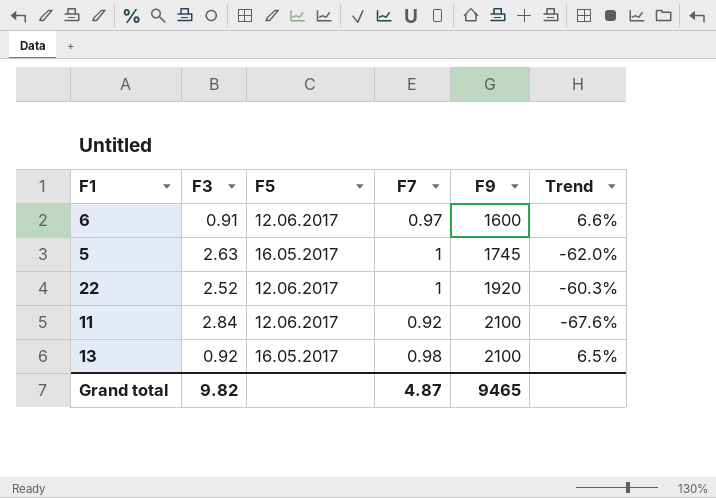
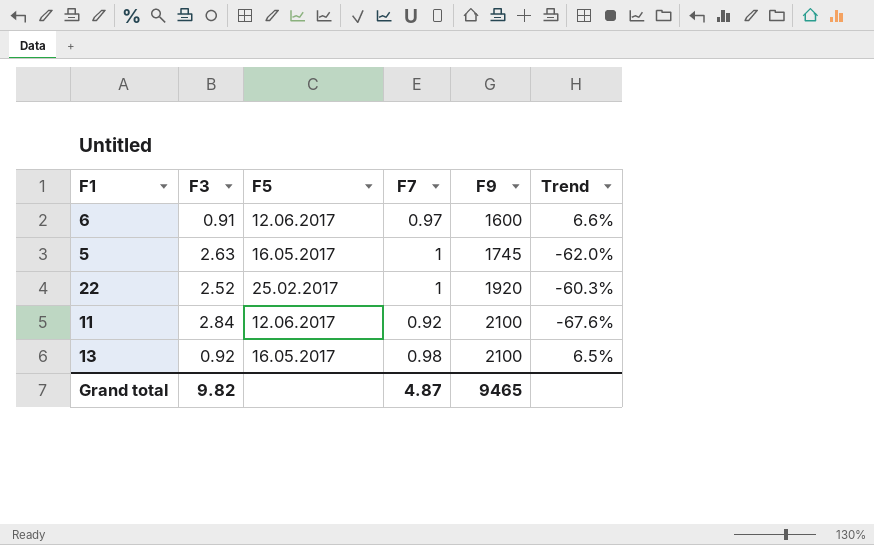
22 | F5: 12.06.2017 -> 25.02.2017

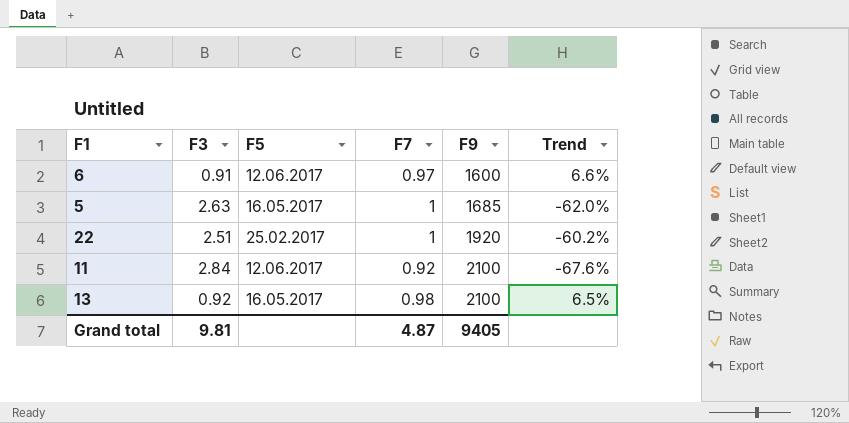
5 | F9: 1745 -> 1685
22 | F3: 2.52 -> 2.51
22 | Trend: -60.3% -> -60.2%
Grand total | F3: 9.82 -> 9.81
Grand total | F9: 9465 -> 9405

